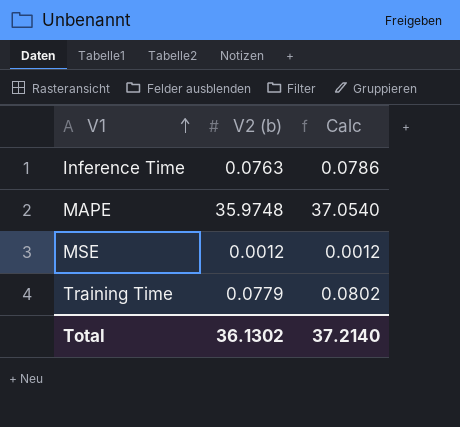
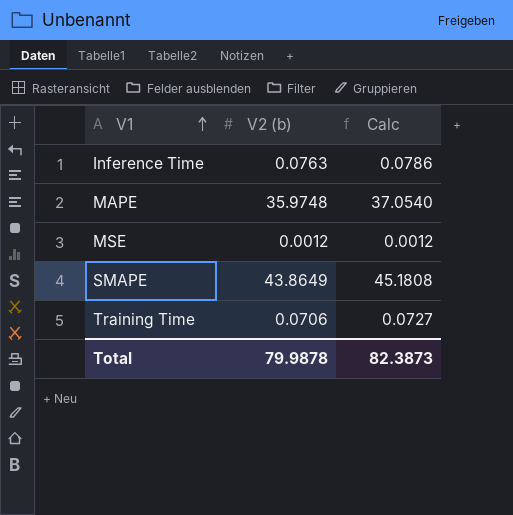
row SMAPE: none -> 43.8649 | 45.1808
Training Time | V2 (b): 0.0779 -> 0.0706
Training Time | Calc: 0.0802 -> 0.0727
Total | V2 (b): 36.1302 -> 79.9878
Total | Calc: 37.2140 -> 82.3873

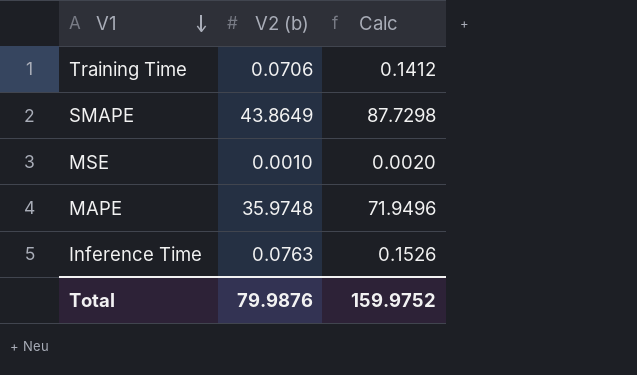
row order: V1 ascending -> V1 descending
column Calc | formula: [V2 (b)] * 1.03 -> [V2 (b)] * 2
MSE | V2 (b): 0.0012 -> 0.0010
Total | V2 (b): 79.9878 -> 79.9876
Total | Calc: 82.3873 -> 159.9752

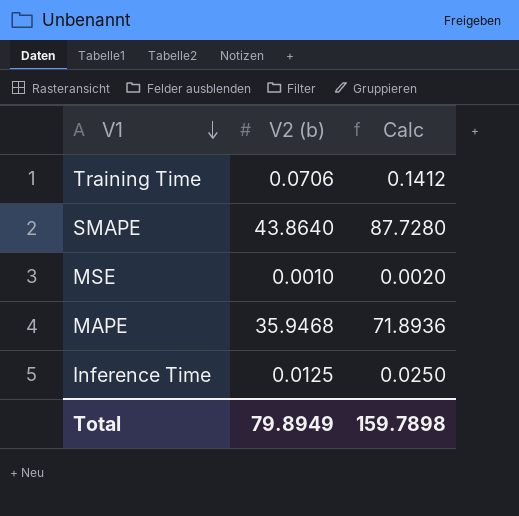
SMAPE | V2 (b): 43.8649 -> 43.8640
SMAPE | Calc: 87.7298 -> 87.7280
MAPE | V2 (b): 35.9748 -> 35.9468
MAPE | Calc: 71.9496 -> 71.8936
Inference Time | V2 (b): 0.0763 -> 0.0125
Inference Time | Calc: 0.1526 -> 0.0250
Total | V2 (b): 79.9876 -> 79.8949
Total | Calc: 159.9752 -> 159.7898

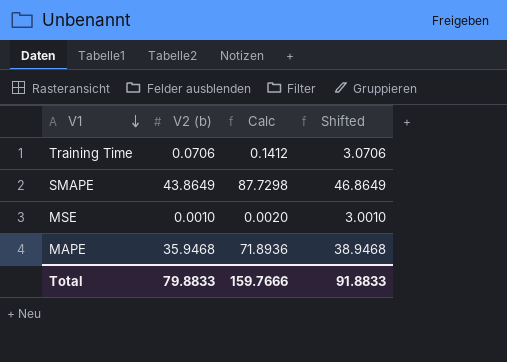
column Shifted | formula: none -> [V2 (b)] + 3
row Inference Time: 0.0125 | 0.0250 -> none
SMAPE | V2 (b): 43.8640 -> 43.8649
SMAPE | Calc: 87.7280 -> 87.7298
Total | V2 (b): 79.8949 -> 79.8833
Total | Calc: 159.7898 -> 159.7666

